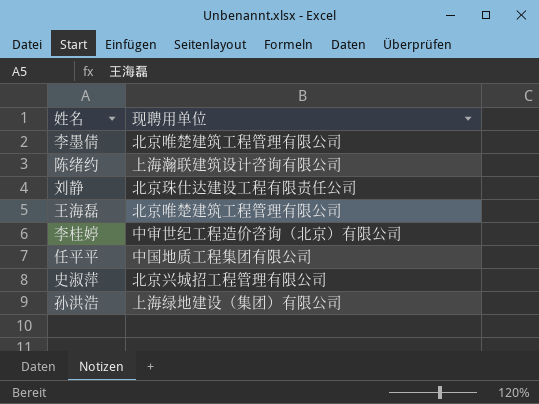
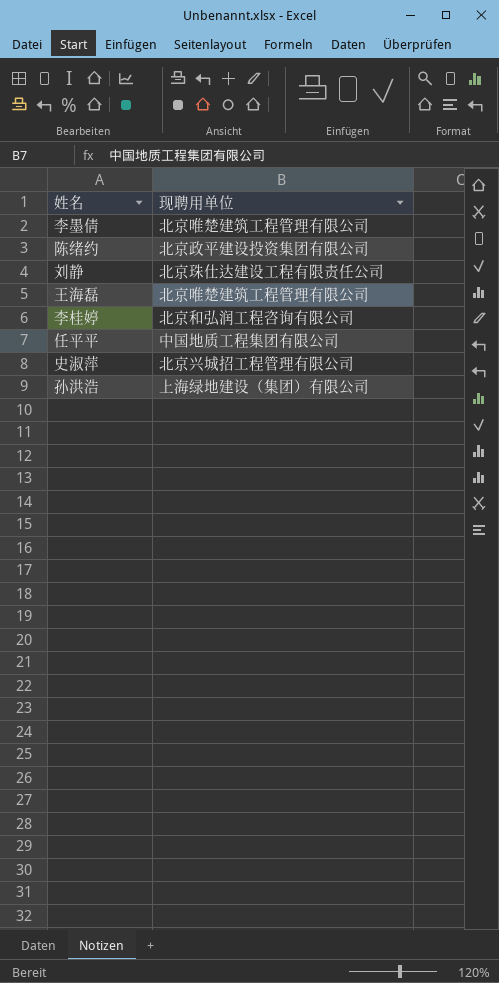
陈绪约 | 现聘用单位: 上海瀚联建筑设计咨询有限公司 -> 北京政平建设投资集团有限公司
李桂婷 | 现聘用单位: 中审世纪工程造价咨询（北京）有限公司 -> 北京和弘润工程咨询有限公司

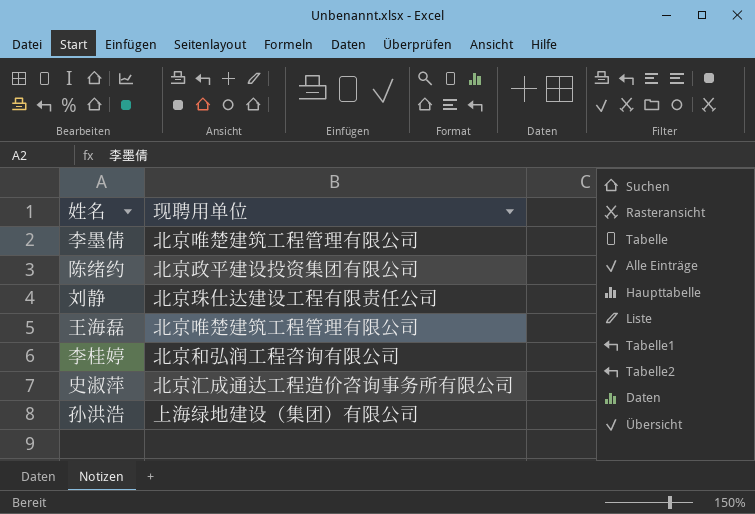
row 任平平: 中国地质工程集团有限公司 -> none
史淑萍 | 现聘用单位: 北京兴城招工程管理有限公司 -> 北京汇成通达工程造价咨询事务所有限公司

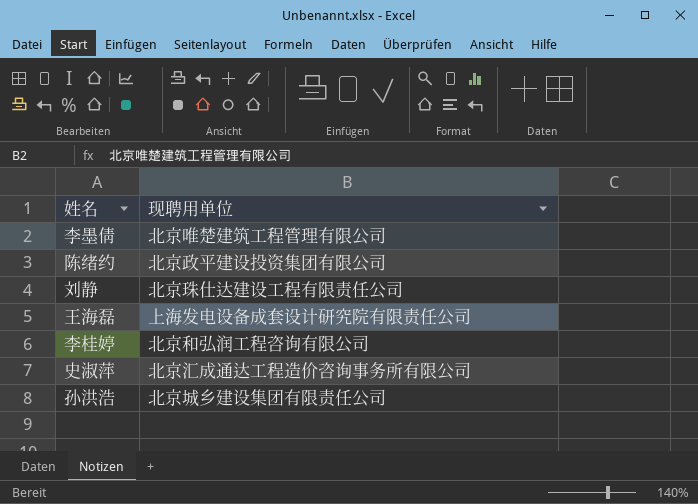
王海磊 | 现聘用单位: 北京唯楚建筑工程管理有限公司 -> 上海发电设备成套设计研究院有限责任公司
孙洪浩 | 现聘用单位: 上海绿地建设（集团）有限公司 -> 北京城乡建设集团有限责任公司

